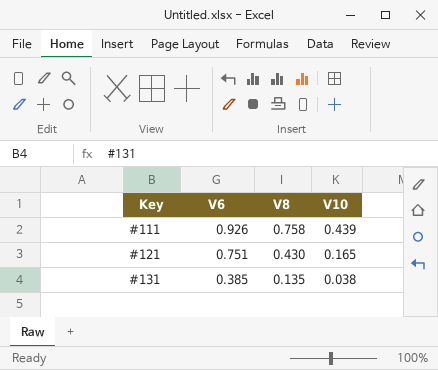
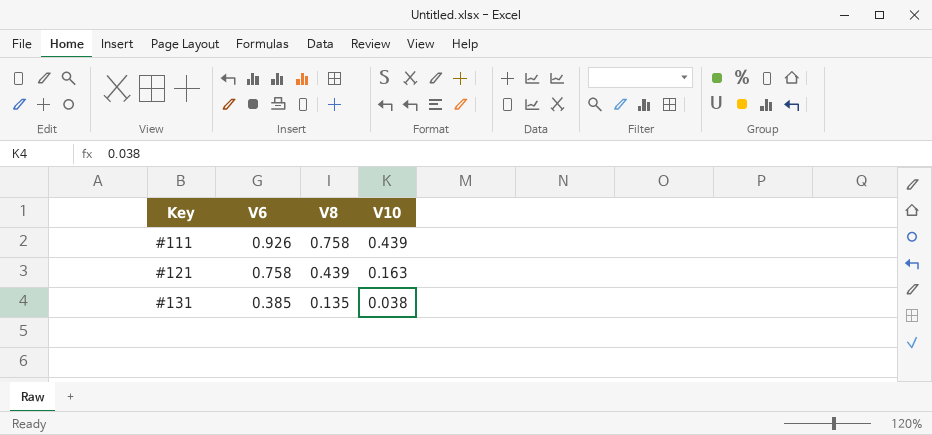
#121 | V6: 0.751 -> 0.758
#121 | V8: 0.430 -> 0.439
#121 | V10: 0.165 -> 0.163

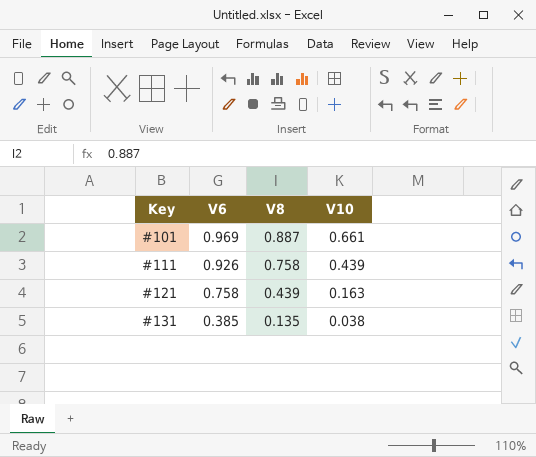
row #101: none -> 0.969 | 0.887 | 0.661

